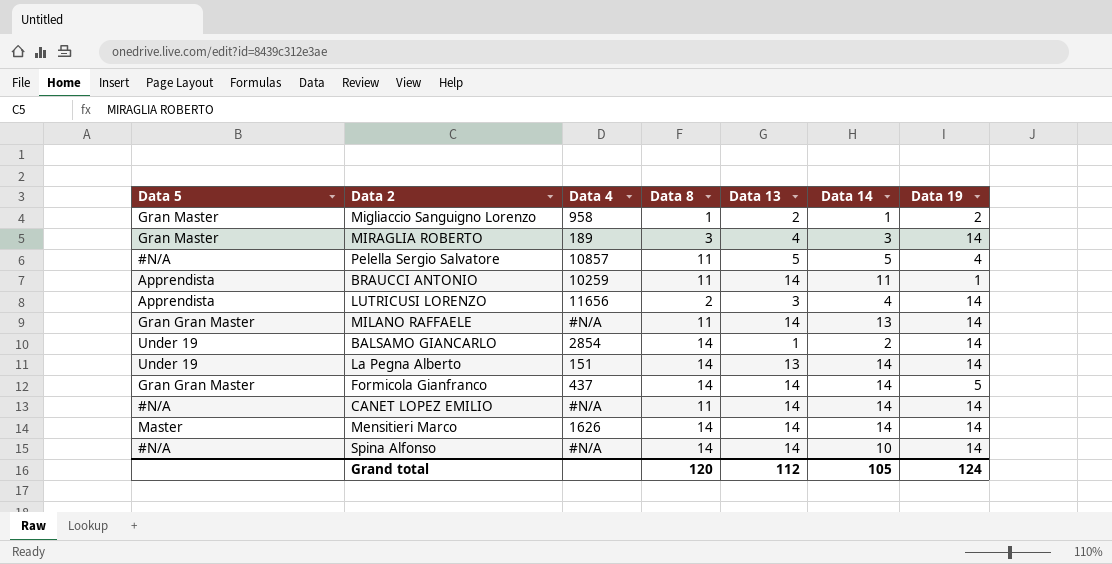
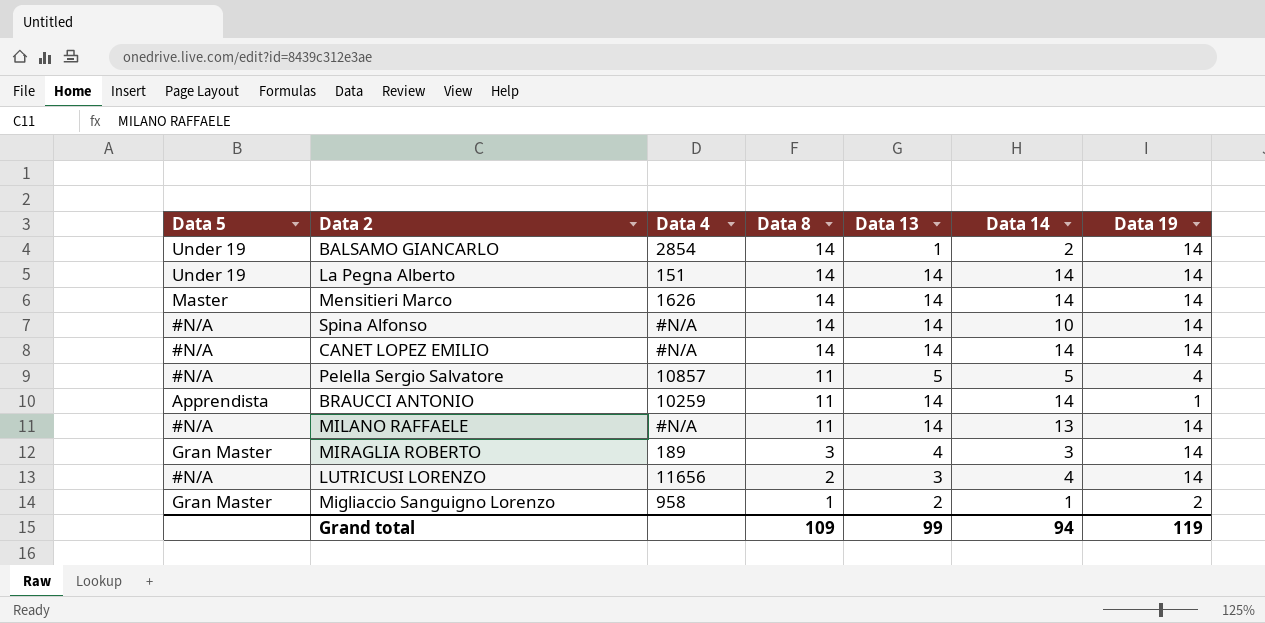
row order: none -> Data 8 descending
row Formicola Gianfranco: Gran Gran Master | 437 | 14 | 14 | 14 | 5 -> none
La Pegna Alberto | Data 13: 13 -> 14
CANET LOPEZ EMILIO | Data 8: 11 -> 14
BRAUCCI ANTONIO | Data 14: 11 -> 14
MILANO RAFFAELE | Data 5: Gran Gran Master -> #N/A
LUTRICUSI LORENZO | Data 5: Apprendista -> #N/A
Grand total | Data 8: 120 -> 109
Grand total | Data 13: 112 -> 99
Grand total | Data 14: 105 -> 94
Grand total | Data 19: 124 -> 119

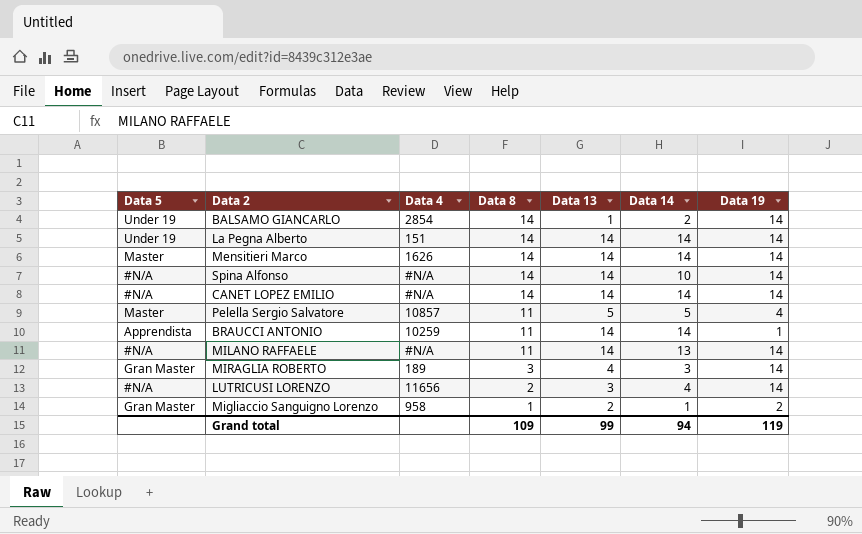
Pelella Sergio Salvatore | Data 5: #N/A -> Master

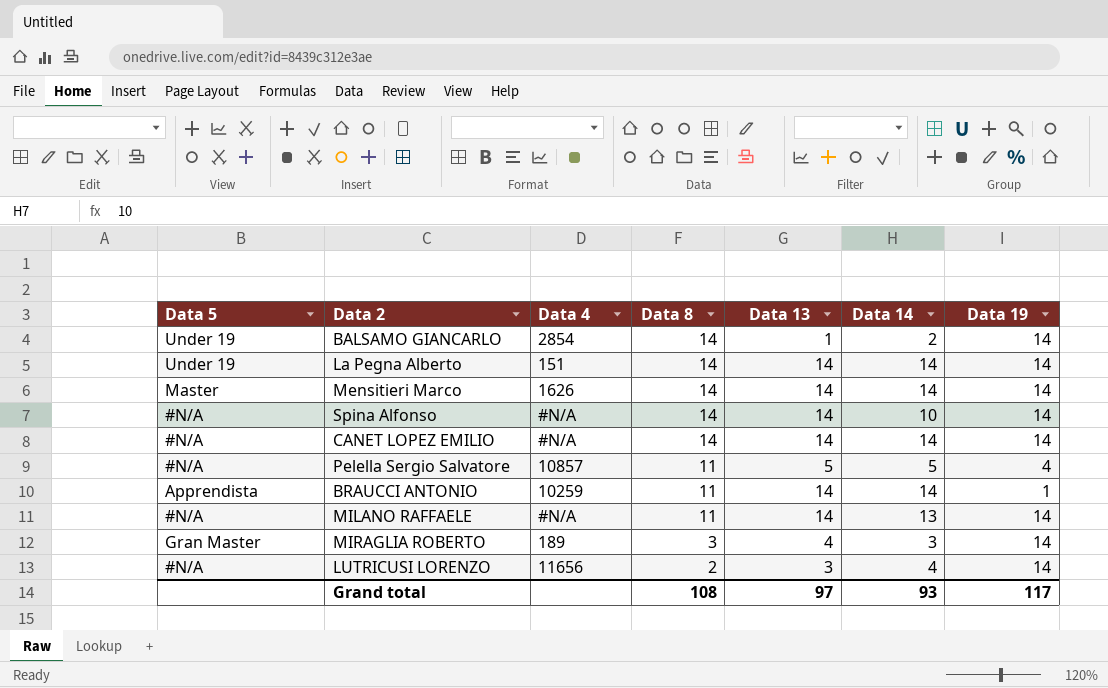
row Migliaccio Sanguigno Lorenzo: Gran Master | 958 | 1 | 2 | 1 | 2 -> none
Pelella Sergio Salvatore | Data 5: Master -> #N/A
Grand total | Data 8: 109 -> 108
Grand total | Data 13: 99 -> 97
Grand total | Data 14: 94 -> 93
Grand total | Data 19: 119 -> 117

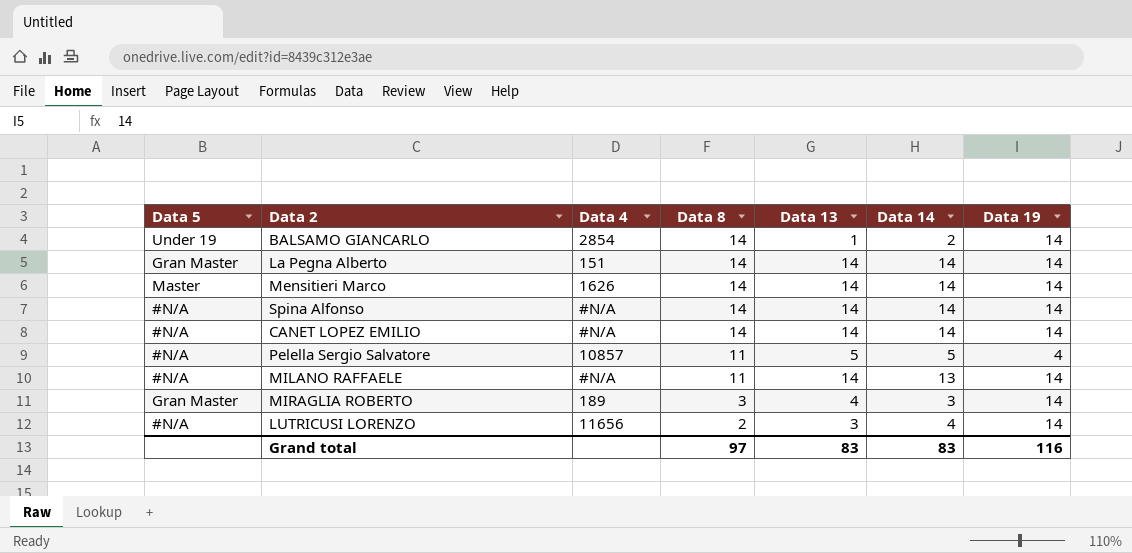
row BRAUCCI ANTONIO: Apprendista | 10259 | 11 | 14 | 14 | 1 -> none
La Pegna Alberto | Data 5: Under 19 -> Gran Master
Spina Alfonso | Data 14: 10 -> 14
Grand total | Data 8: 108 -> 97
Grand total | Data 13: 97 -> 83
Grand total | Data 14: 93 -> 83
Grand total | Data 19: 117 -> 116

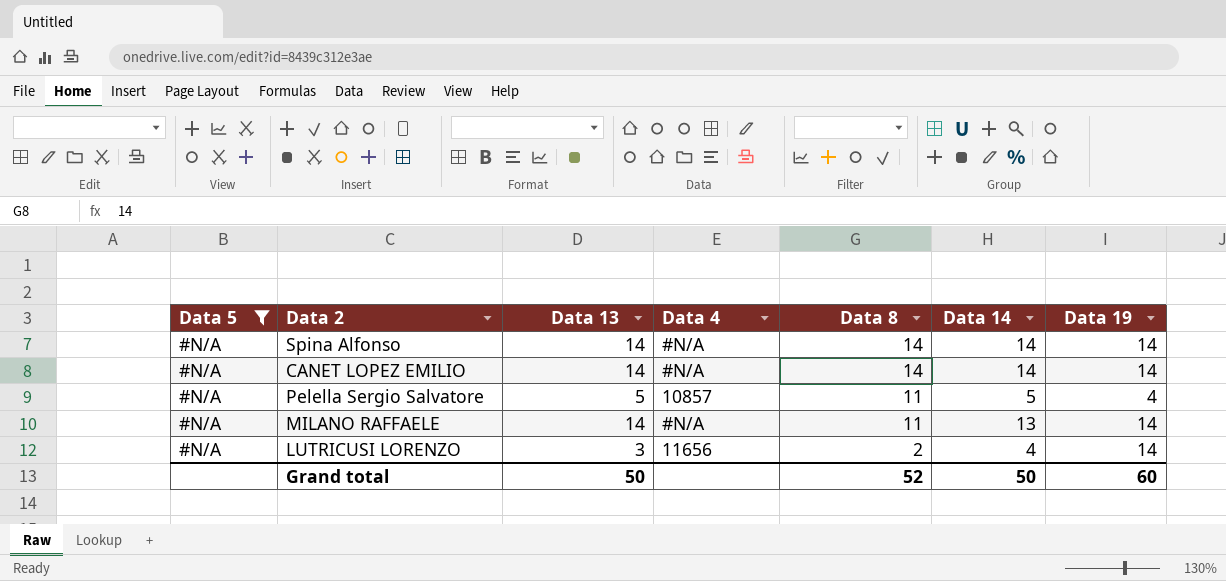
filter: none -> Data 5 = #N/A
column Data 13 | position: 5 -> 3
Grand total | Data 13: 83 -> 50
Grand total | Data 8: 97 -> 52
Grand total | Data 14: 83 -> 50
Grand total | Data 19: 116 -> 60

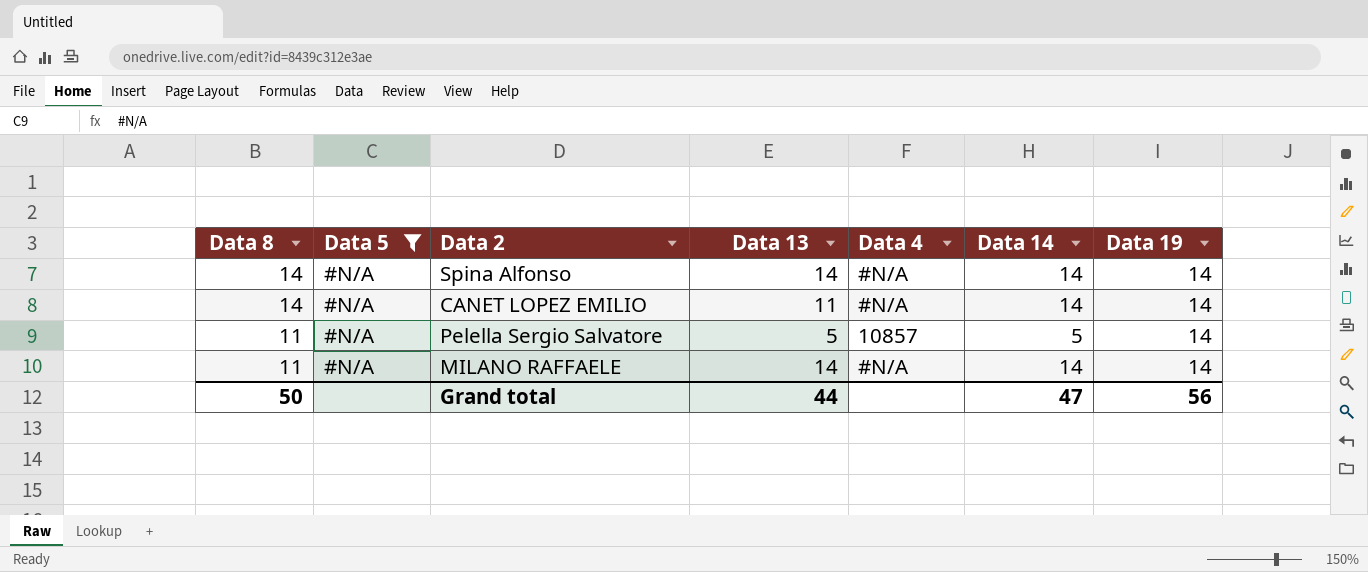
column Data 8 | position: 5 -> 1
row LUTRICUSI LORENZO: #N/A | 3 | 11656 | 2 | 4 | 14 -> none
CANET LOPEZ EMILIO | Data 13: 14 -> 11
Pelella Sergio Salvatore | Data 19: 4 -> 14
MILANO RAFFAELE | Data 14: 13 -> 14
Grand total | Data 8: 52 -> 50
Grand total | Data 13: 50 -> 44
Grand total | Data 14: 50 -> 47
Grand total | Data 19: 60 -> 56

